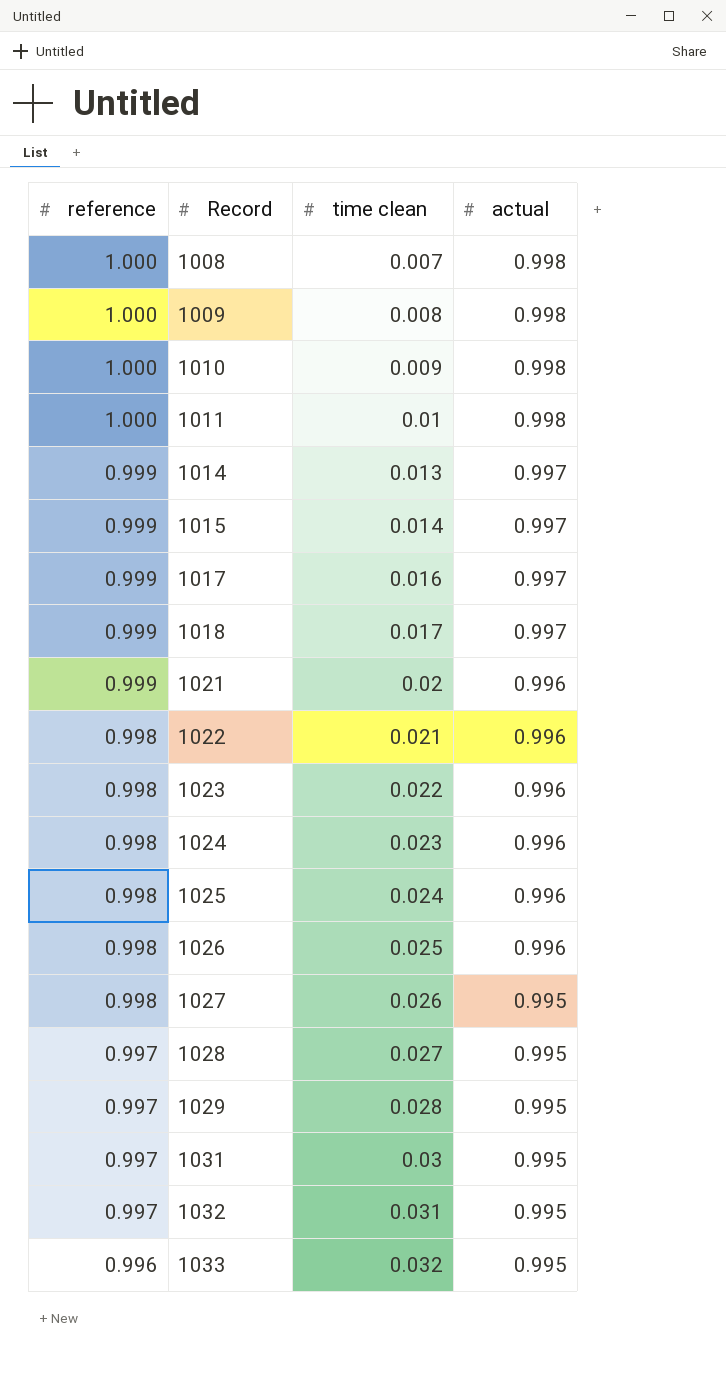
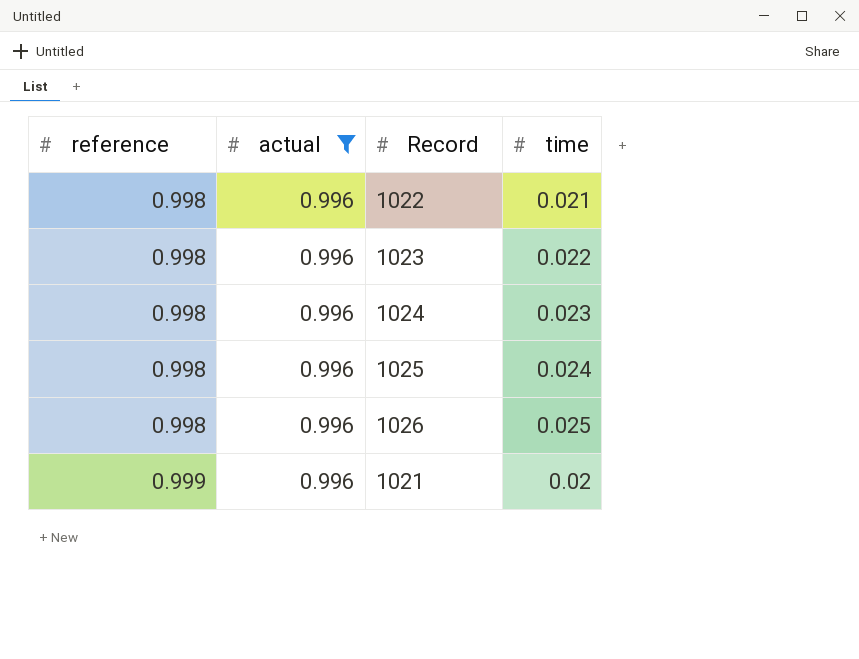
filter: none -> actual = 0.996
row order: reference descending -> reference ascending
column actual | position: 4 -> 2
column name: time clean -> time

